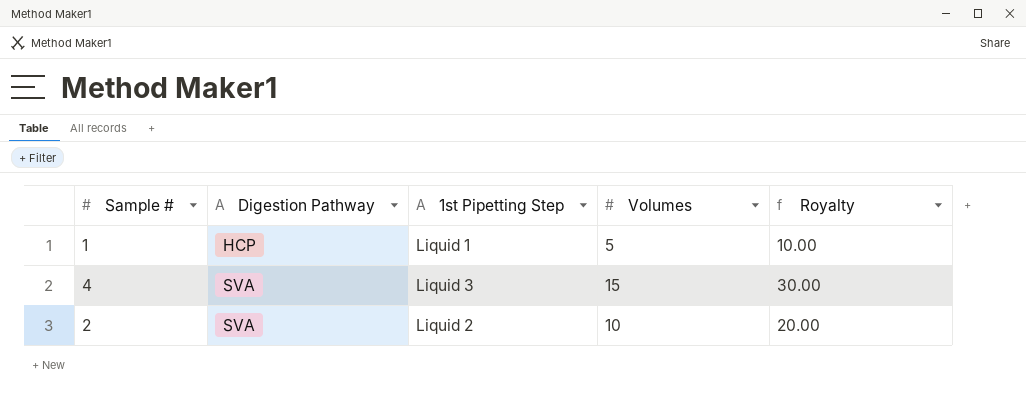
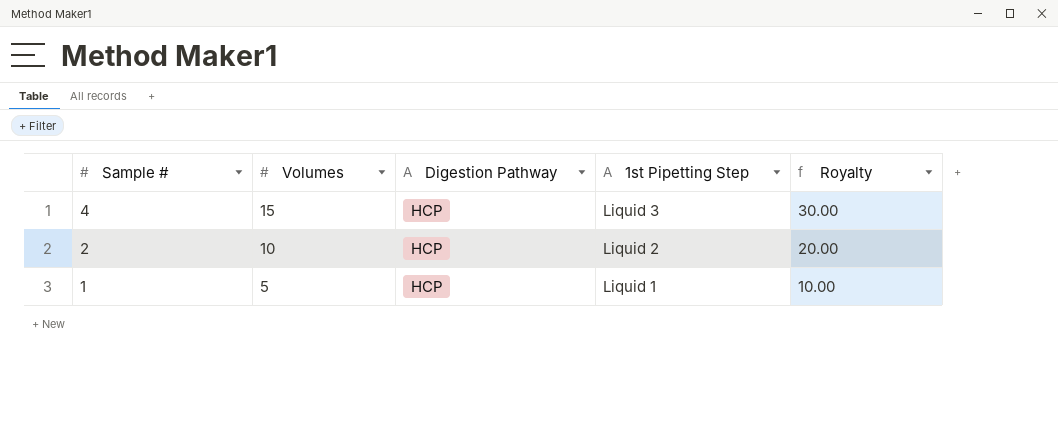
row order: Digestion Pathway ascending -> Sample # descending
column Volumes | position: 4 -> 2
4 | Digestion Pathway: SVA -> HCP
2 | Digestion Pathway: SVA -> HCP

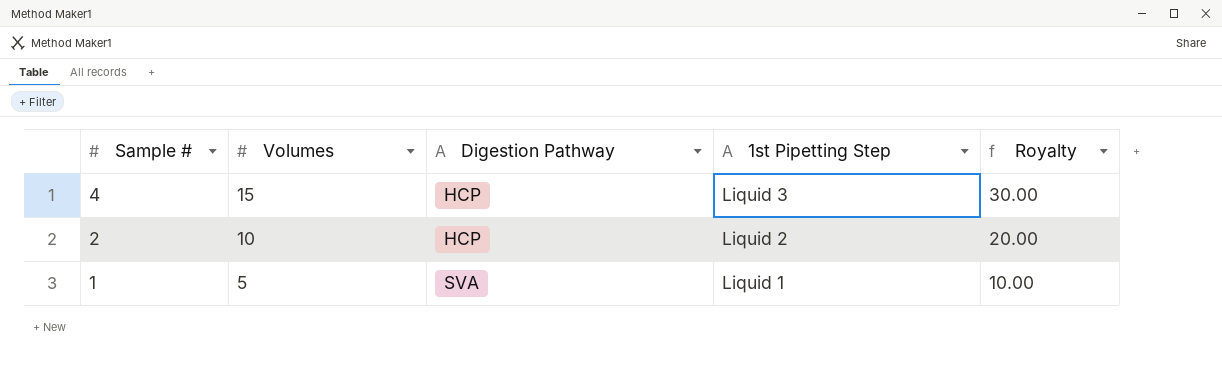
1 | Digestion Pathway: HCP -> SVA

